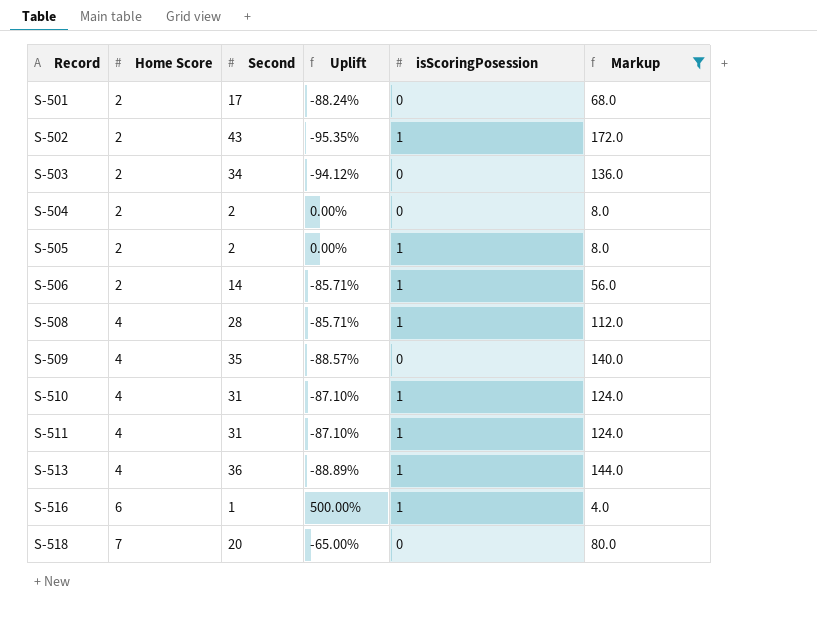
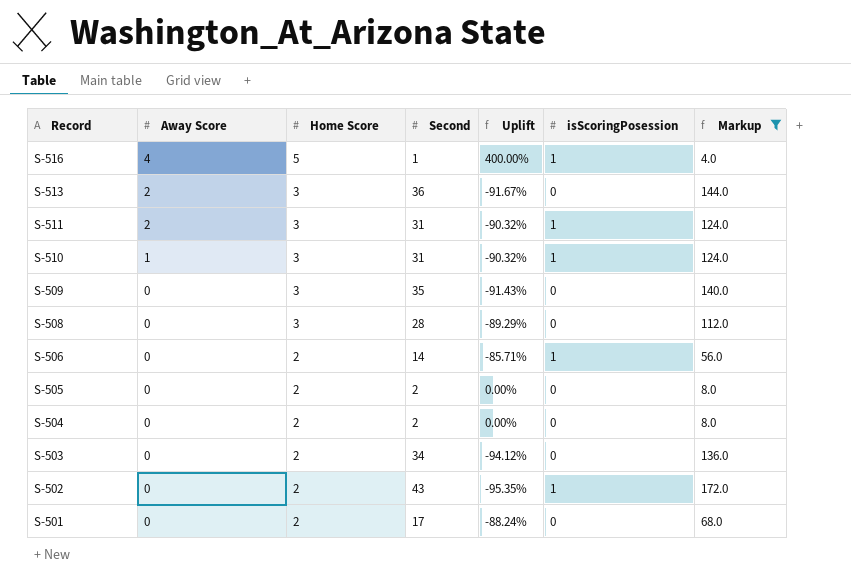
row order: Record ascending -> Record descending
column Away Score | position: none -> 2
row S-518: 7 | 20 | -65.00% | 0 | 80.0 -> none
S-516 | Home Score: 6 -> 5
S-516 | Uplift: 500.00% -> 400.00%
S-513 | Home Score: 4 -> 3
S-513 | Uplift: -88.89% -> -91.67%
S-513 | isScoringPosession: 1 -> 0
S-511 | Home Score: 4 -> 3
S-511 | Uplift: -87.10% -> -90.32%
S-510 | Home Score: 4 -> 3
S-510 | Uplift: -87.10% -> -90.32%
S-509 | Home Score: 4 -> 3
S-509 | Uplift: -88.57% -> -91.43%
S-508 | Home Score: 4 -> 3
S-508 | Uplift: -85.71% -> -89.29%
S-508 | isScoringPosession: 1 -> 0
S-505 | isScoringPosession: 1 -> 0

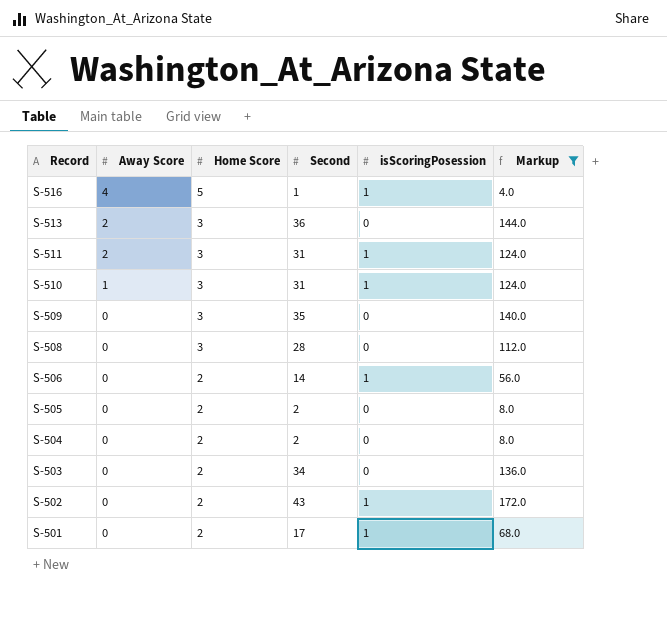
column Uplift | formula: ([Home Score] - [Second]) / [Second] -> none
S-501 | isScoringPosession: 0 -> 1

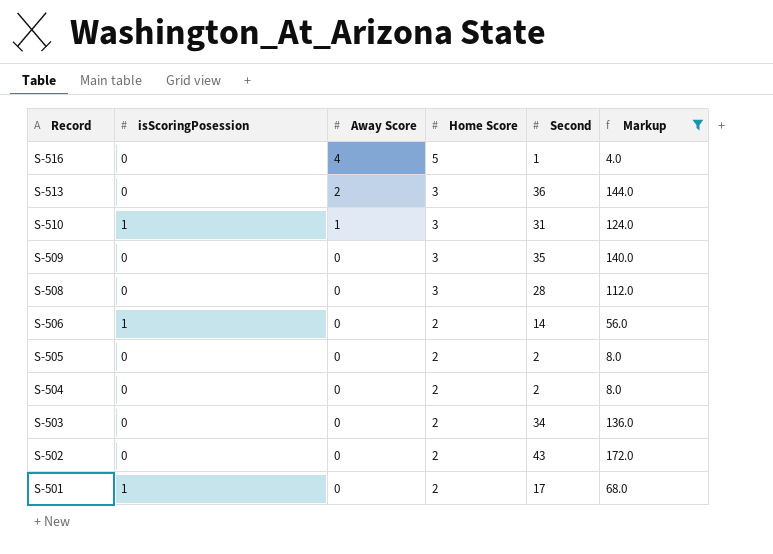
column isScoringPosession | position: 5 -> 2
row S-511: 2 | 3 | 31 | 1 | 124.0 -> none
S-516 | isScoringPosession: 1 -> 0
S-502 | isScoringPosession: 1 -> 0

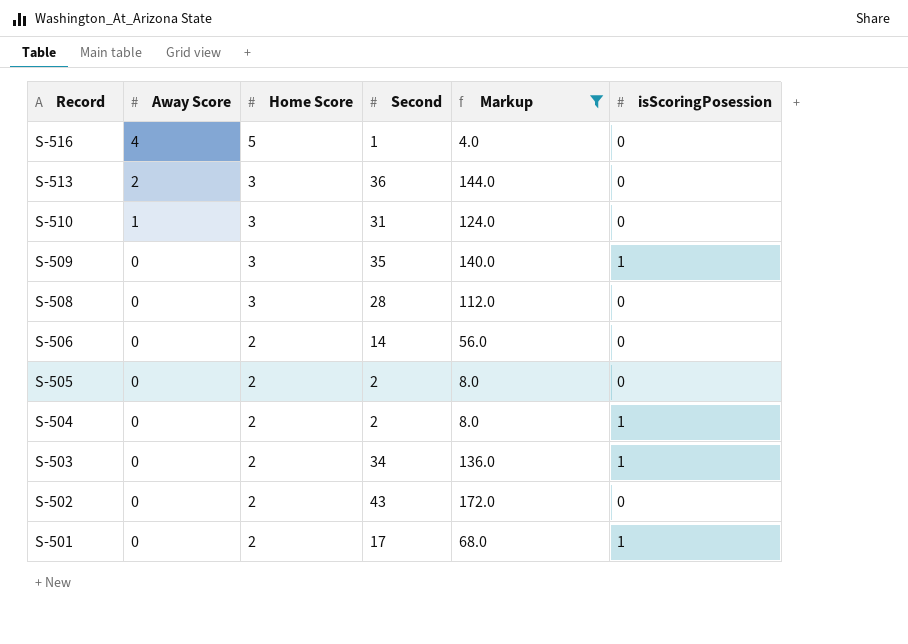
column isScoringPosession | position: 2 -> 6
S-510 | isScoringPosession: 1 -> 0
S-509 | isScoringPosession: 0 -> 1
S-506 | isScoringPosession: 1 -> 0
S-504 | isScoringPosession: 0 -> 1
S-503 | isScoringPosession: 0 -> 1

